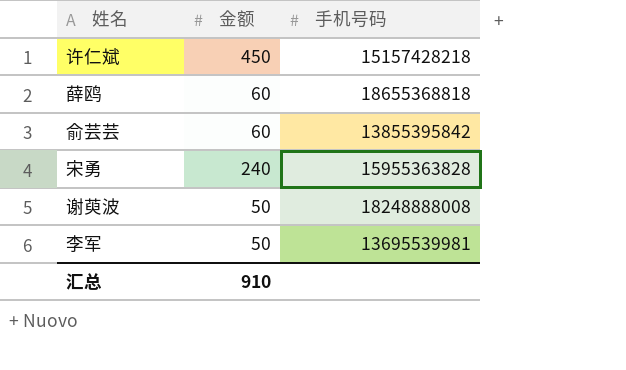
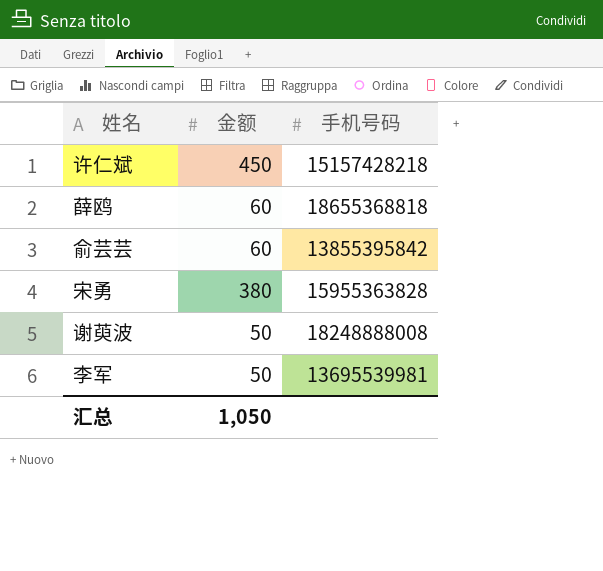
宋勇 | 金额: 240 -> 380
汇总 | 金额: 910 -> 1,050

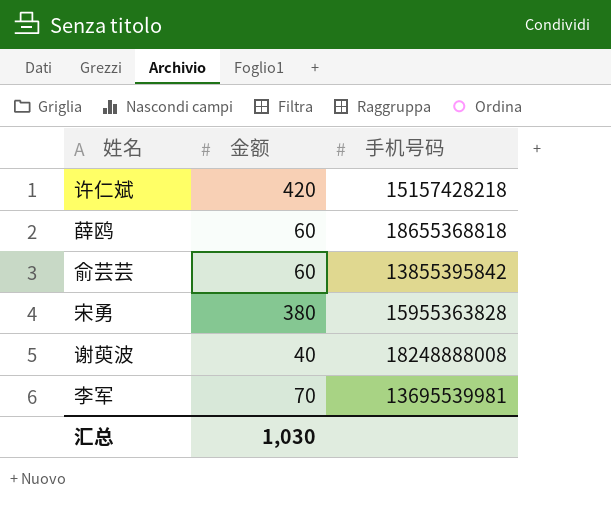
许仁斌 | 金额: 450 -> 420
谢萸波 | 金额: 50 -> 40
李军 | 金额: 50 -> 70
汇总 | 金额: 1,050 -> 1,030

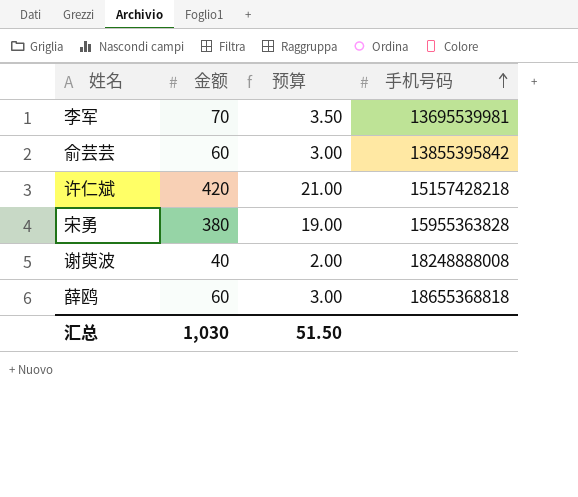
row order: none -> 手机号码 ascending
column 预算 | formula: none -> [金额] * 0.05

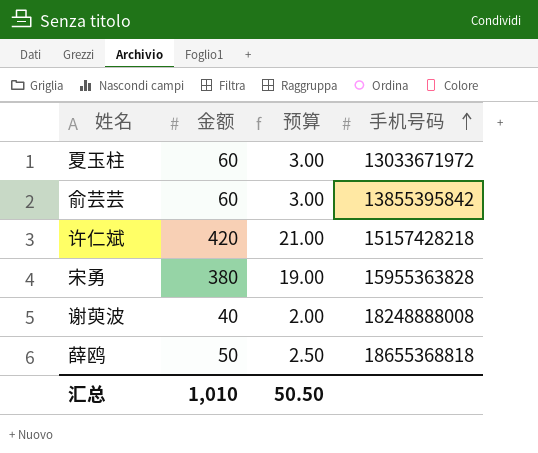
row 李军: 70 | 3.50 | 13695539981 -> none
row 夏玉柱: none -> 60 | 3.00 | 13033671972
薛鸥 | 金额: 60 -> 50
薛鸥 | 预算: 3.00 -> 2.50
汇总 | 金额: 1,030 -> 1,010
汇总 | 预算: 51.50 -> 50.50

